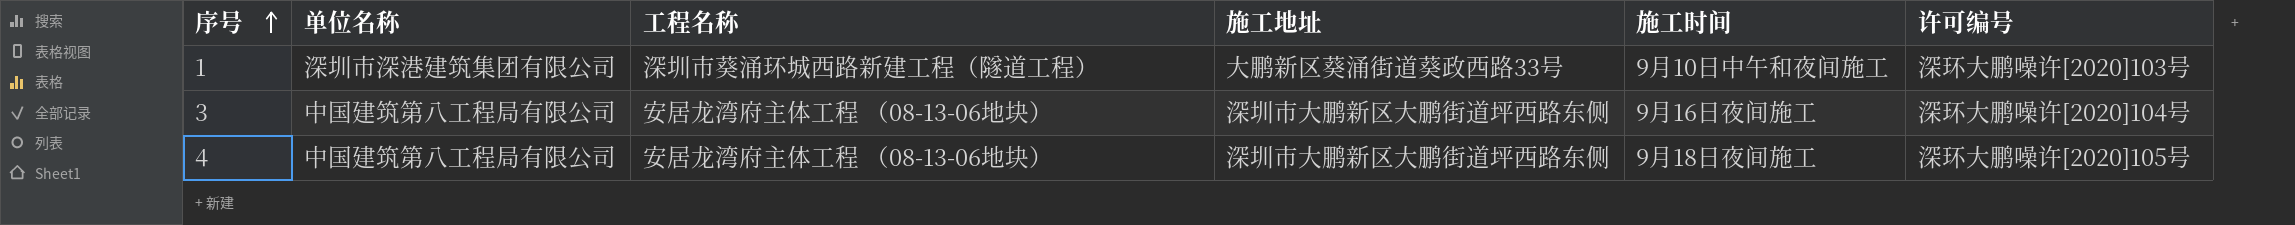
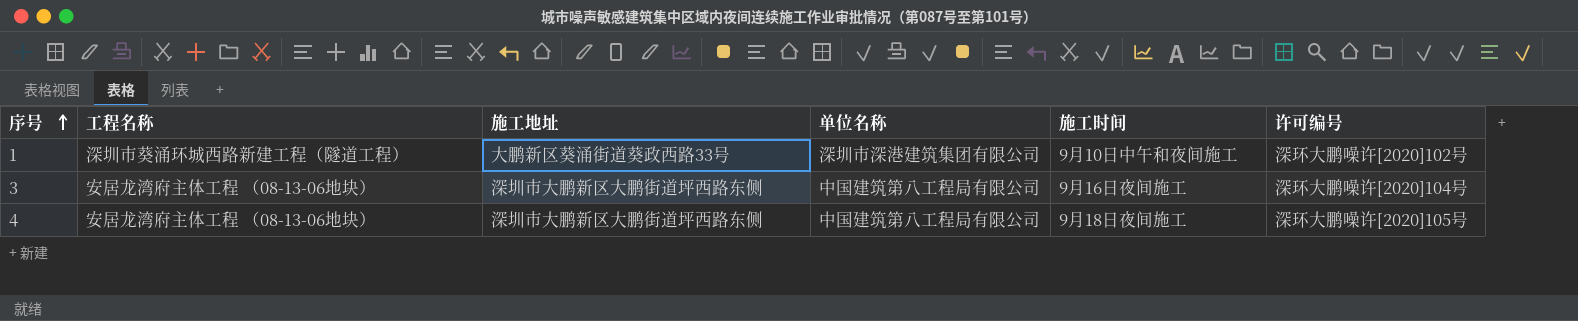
column 单位名称 | position: 2 -> 4
1 | 许可编号: 深环大鹏噪许[2020]103号 -> 深环大鹏噪许[2020]102号

